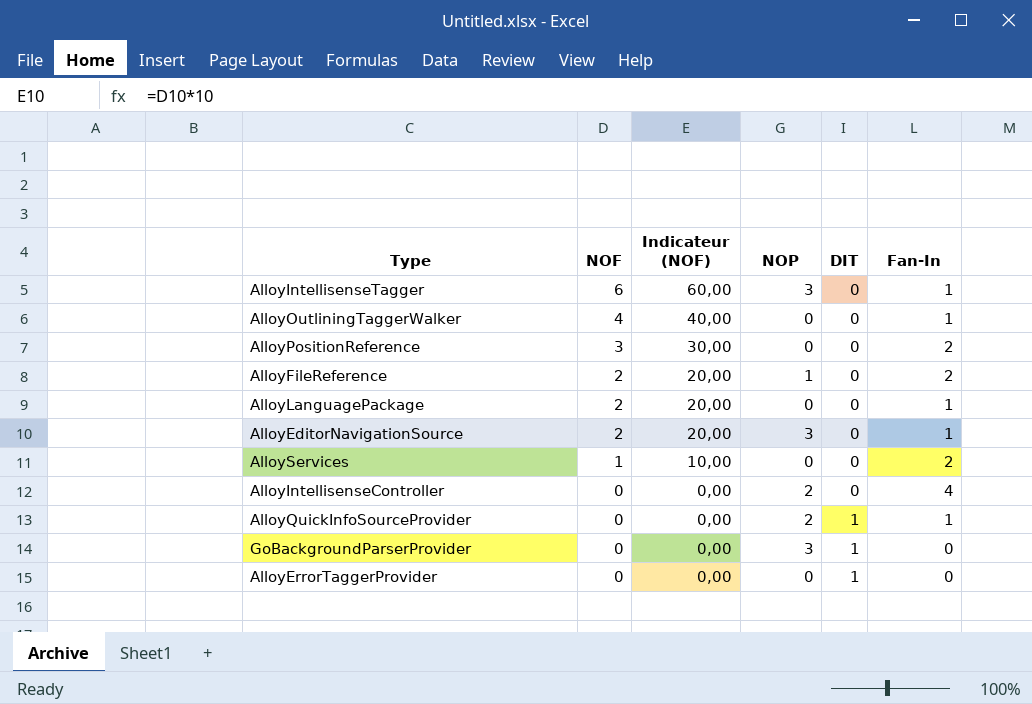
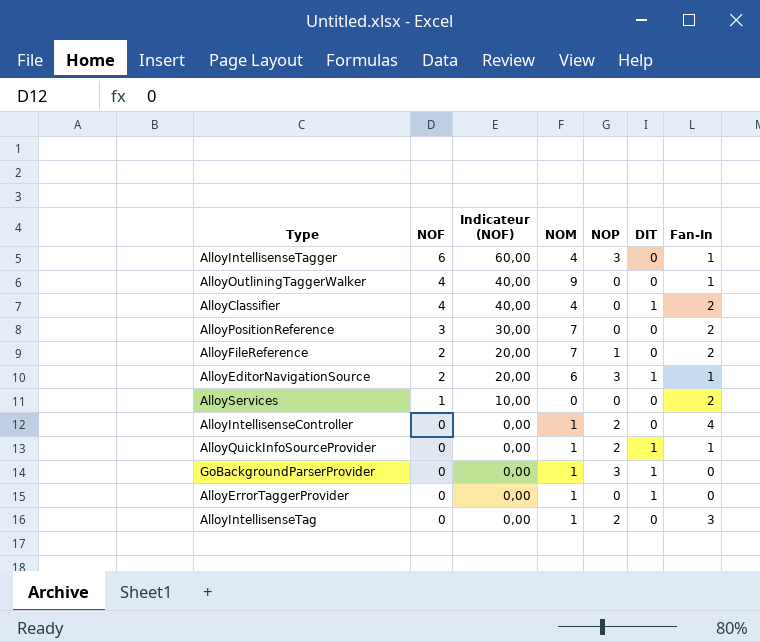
column NOM | position: none -> 4
row AlloyLanguagePackage: 2 | 20,00 | 0 | 0 | 1 -> none
row AlloyClassifier: none -> 4 | 40,00 | 4 | 0 | 1 | 2
AlloyEditorNavigationSource | DIT: 0 -> 1
row AlloyIntellisenseTag: none -> 0 | 0,00 | 1 | 2 | 0 | 3

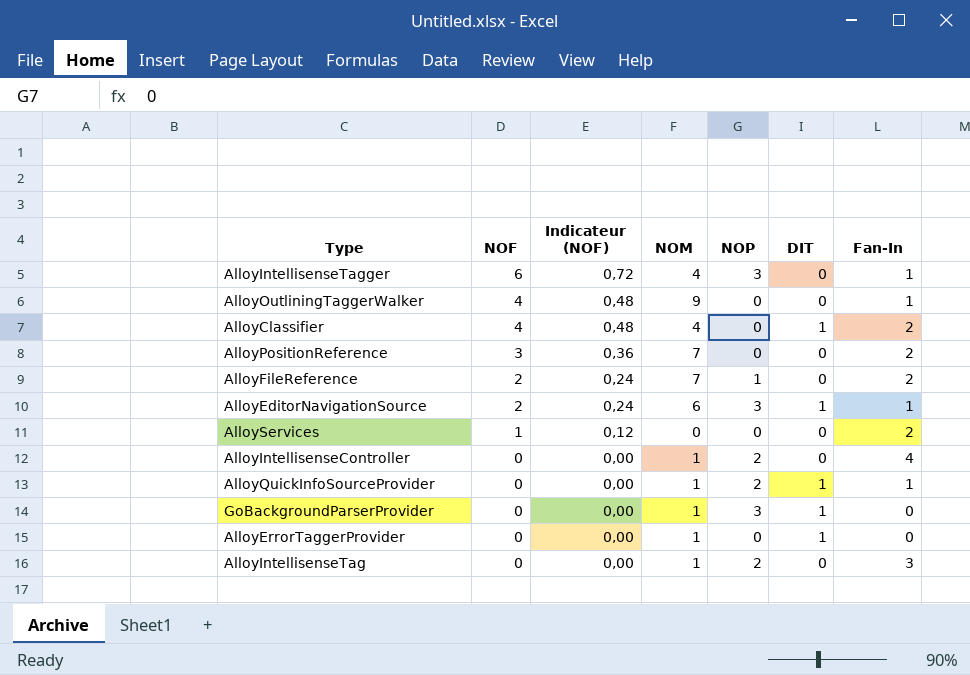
column Indicateur (NOF) | formula: [NOF] * 10 -> [NOF] * 0,12

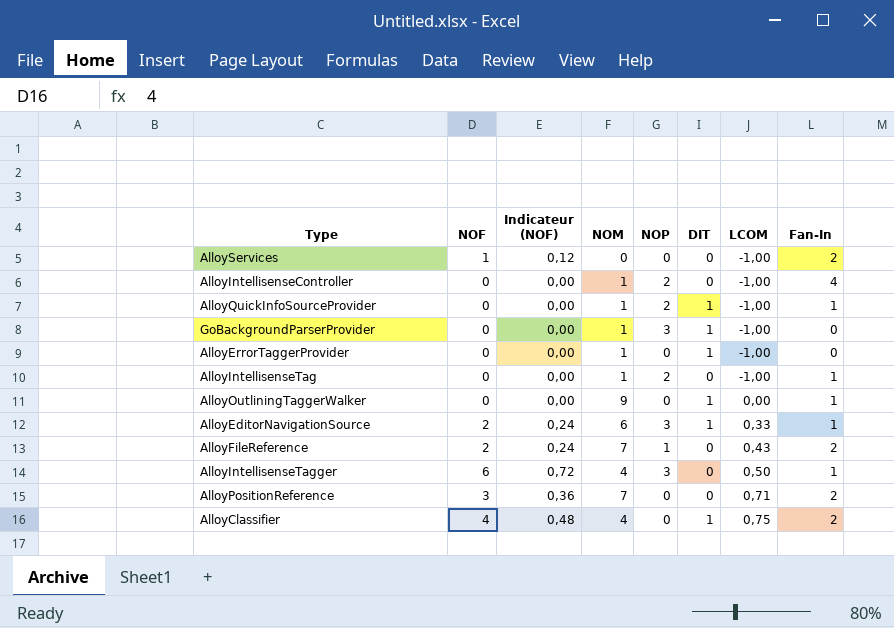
row order: NOF descending -> LCOM ascending
column LCOM | position: none -> 7
AlloyIntellisenseTag | Fan-In: 3 -> 1
AlloyOutliningTaggerWalker | NOF: 4 -> 0
AlloyOutliningTaggerWalker | Indicateur (NOF): 0,48 -> 0,00
AlloyOutliningTaggerWalker | DIT: 0 -> 1

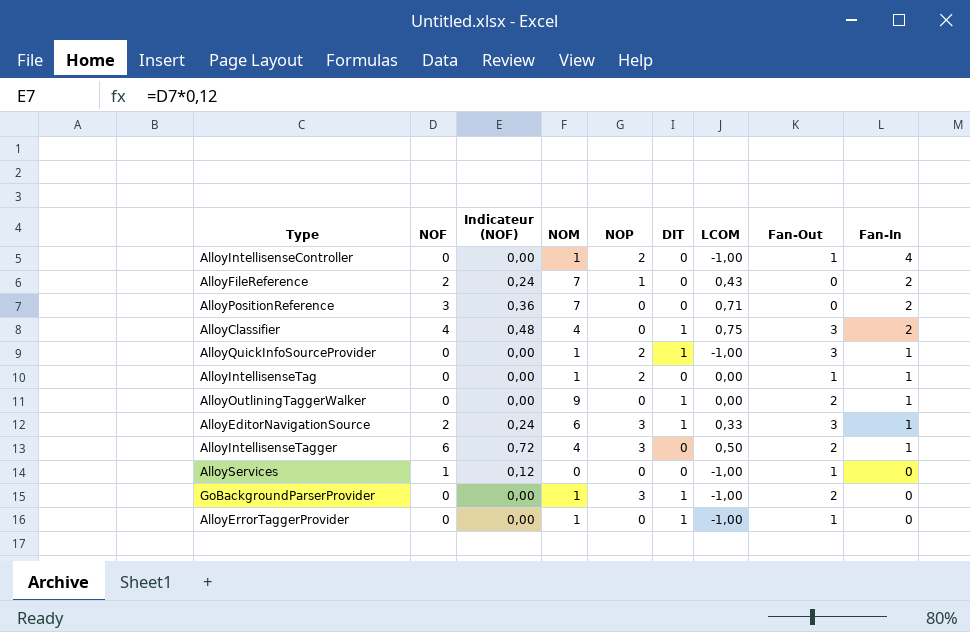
row order: LCOM ascending -> Fan-In descending
column Fan-Out | position: none -> 8
AlloyIntellisenseTag | LCOM: -1,00 -> 0,00
AlloyServices | Fan-In: 2 -> 0

